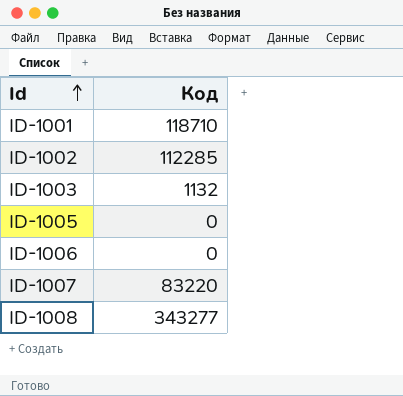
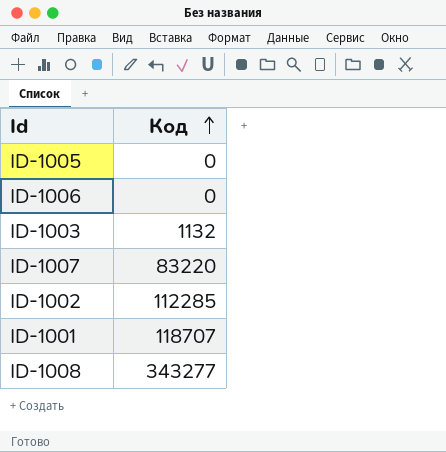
row order: Id ascending -> Код ascending
ID-1001 | Код: 118710 -> 118707

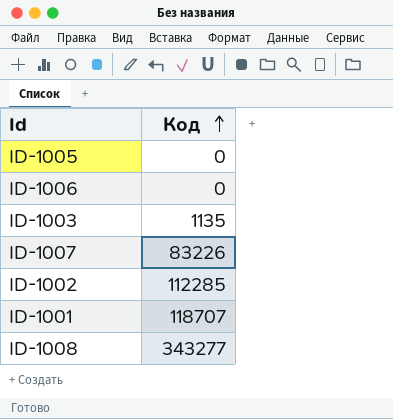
ID-1003 | Код: 1132 -> 1135
ID-1007 | Код: 83220 -> 83226

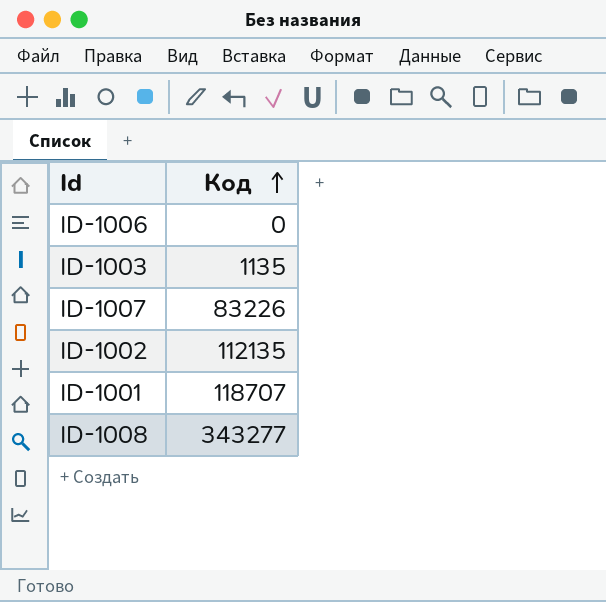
row ID-1005: 0 -> none
ID-1002 | Код: 112285 -> 112135

